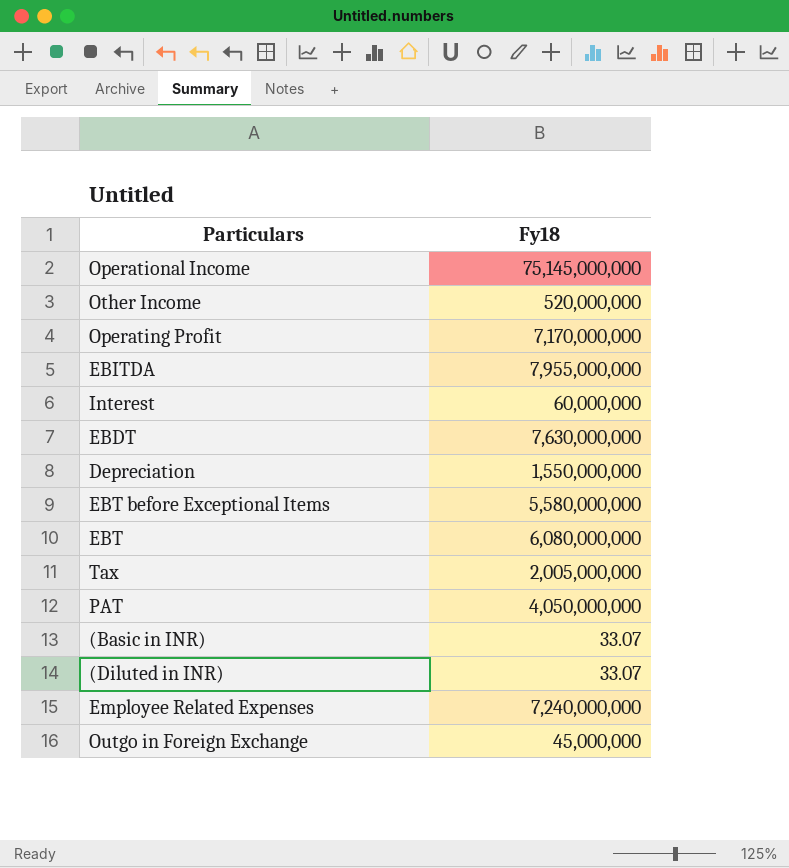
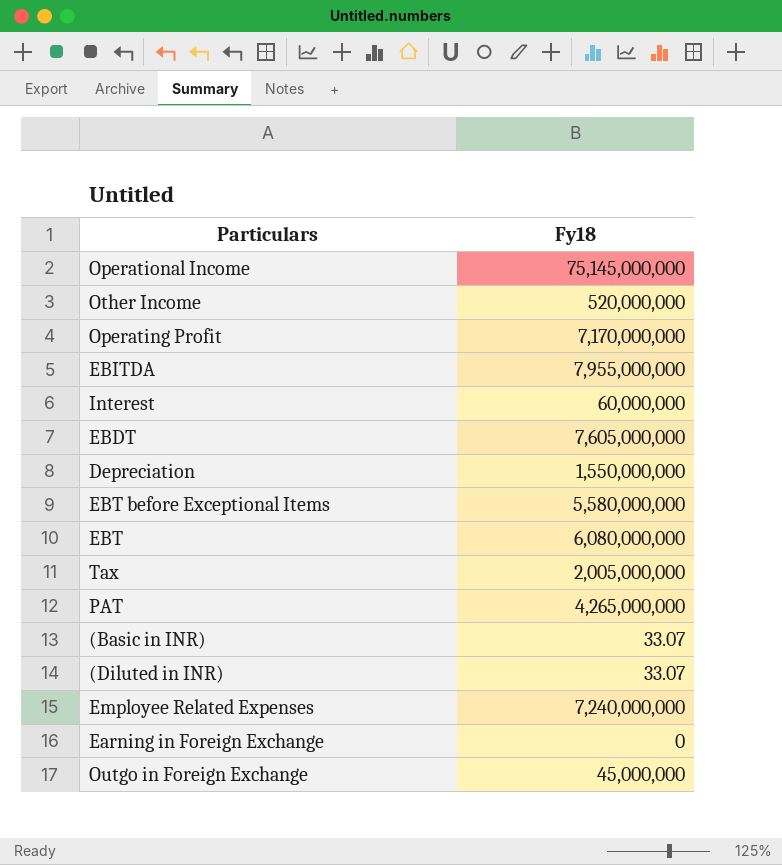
EBDT | Fy18: 7,630,000,000 -> 7,605,000,000
PAT | Fy18: 4,050,000,000 -> 4,265,000,000
row Earning in Foreign Exchange: none -> 0

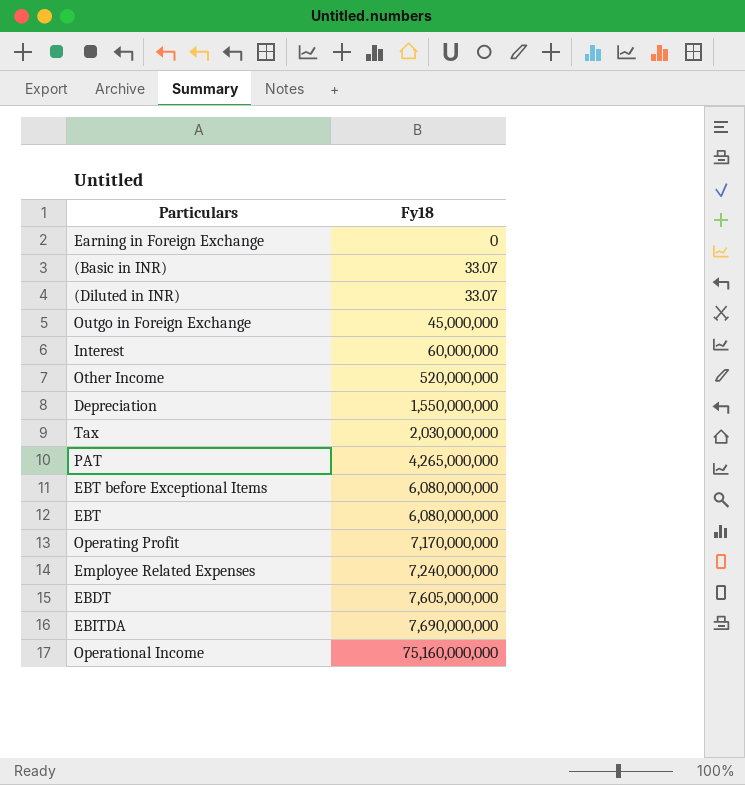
row order: none -> Fy18 ascending
Tax | Fy18: 2,005,000,000 -> 2,030,000,000
EBT before Exceptional Items | Fy18: 5,580,000,000 -> 6,080,000,000
EBITDA | Fy18: 7,955,000,000 -> 7,690,000,000
Operational Income | Fy18: 75,145,000,000 -> 75,160,000,000

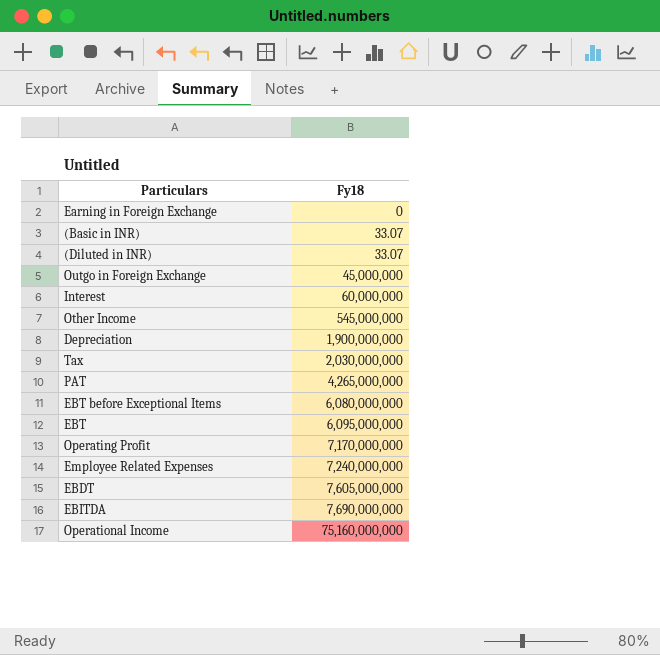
Other Income | Fy18: 520,000,000 -> 545,000,000
Depreciation | Fy18: 1,550,000,000 -> 1,900,000,000
EBT | Fy18: 6,080,000,000 -> 6,095,000,000

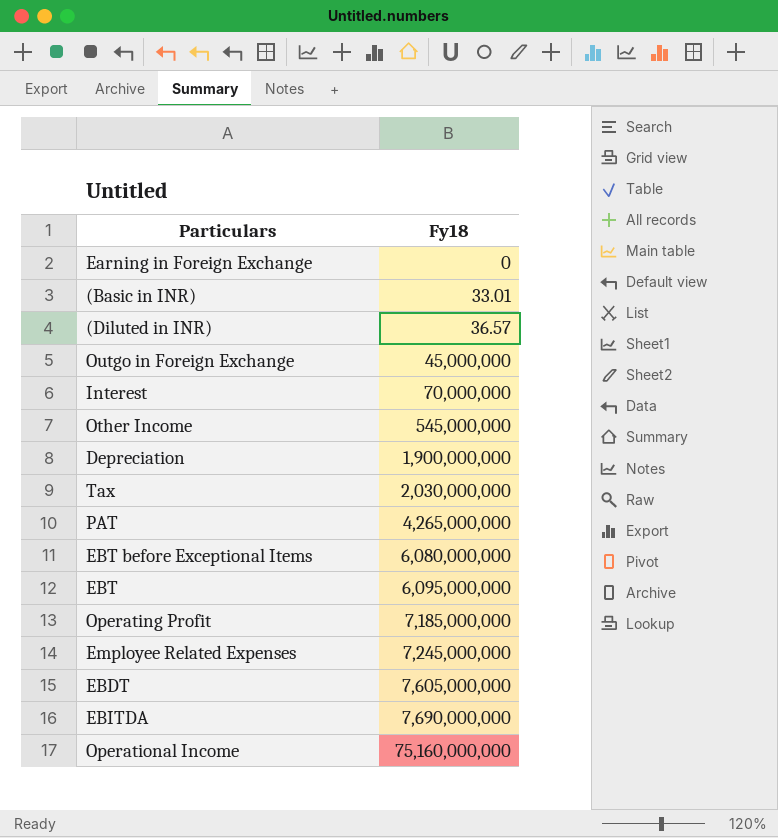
(Basic in INR) | Fy18: 33.07 -> 33.01
(Diluted in INR) | Fy18: 33.07 -> 36.57
Interest | Fy18: 60,000,000 -> 70,000,000
Operating Profit | Fy18: 7,170,000,000 -> 7,185,000,000
Employee Related Expenses | Fy18: 7,240,000,000 -> 7,245,000,000

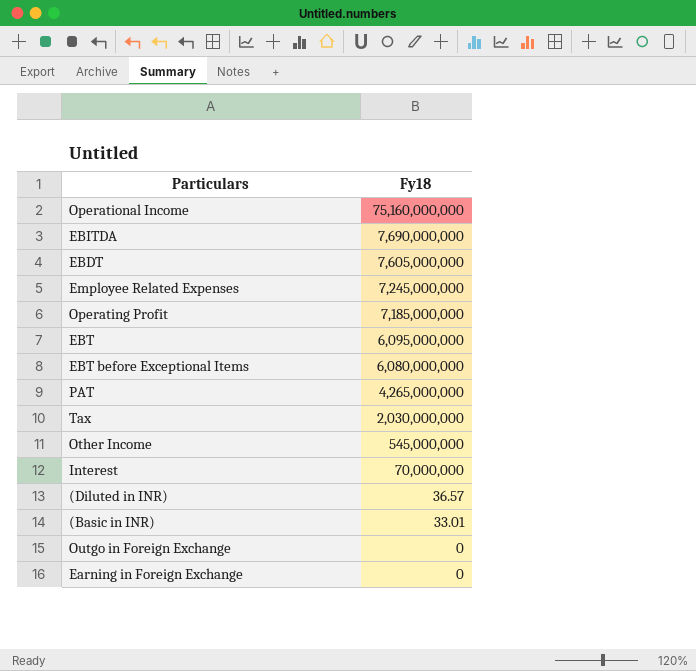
row order: Fy18 ascending -> Fy18 descending
row Depreciation: 1,900,000,000 -> none
Outgo in Foreign Exchange | Fy18: 45,000,000 -> 0

